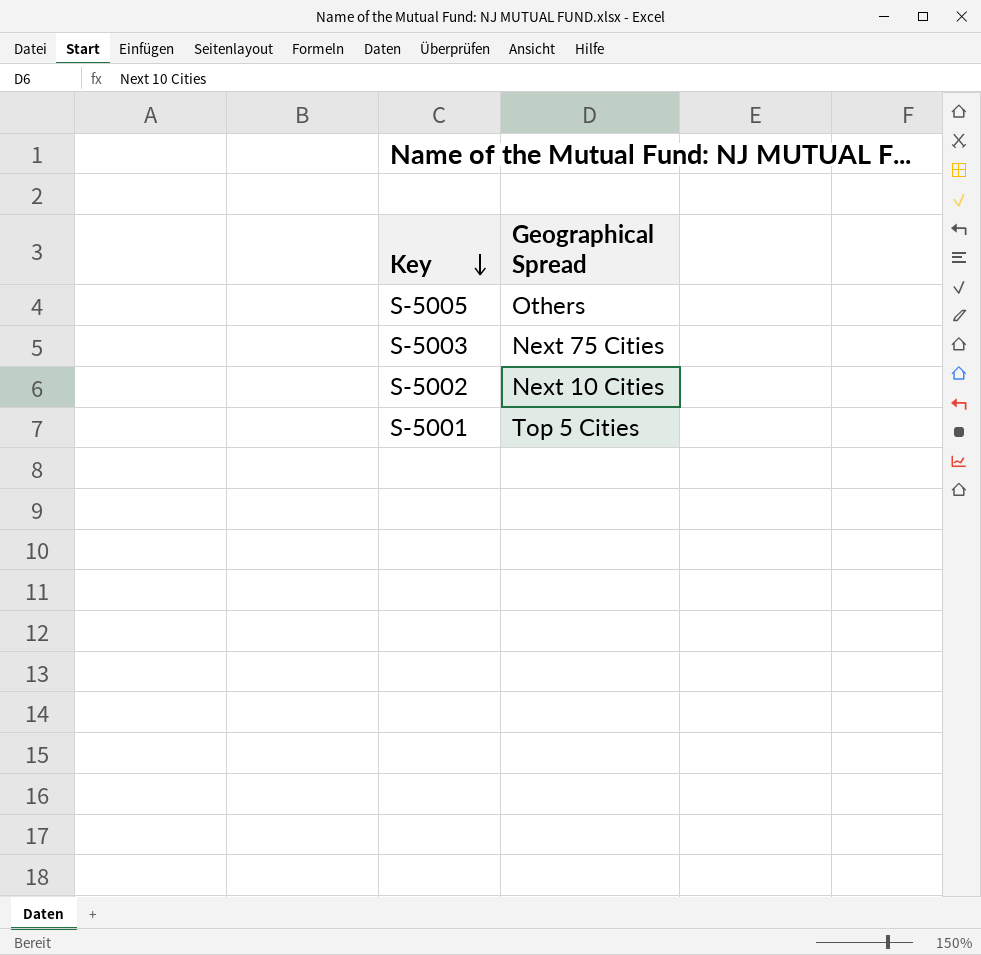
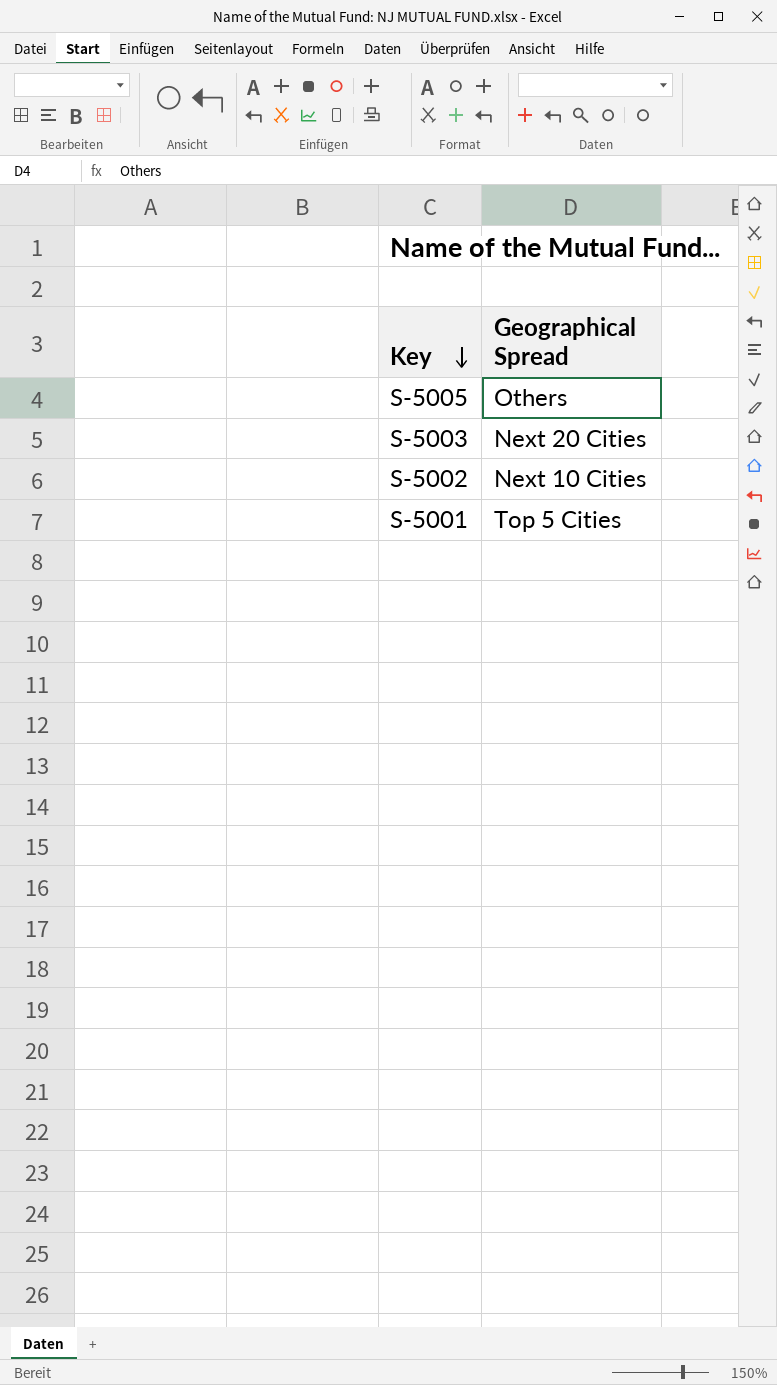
S-5003 | Geographical Spread: Next 75 Cities -> Next 20 Cities

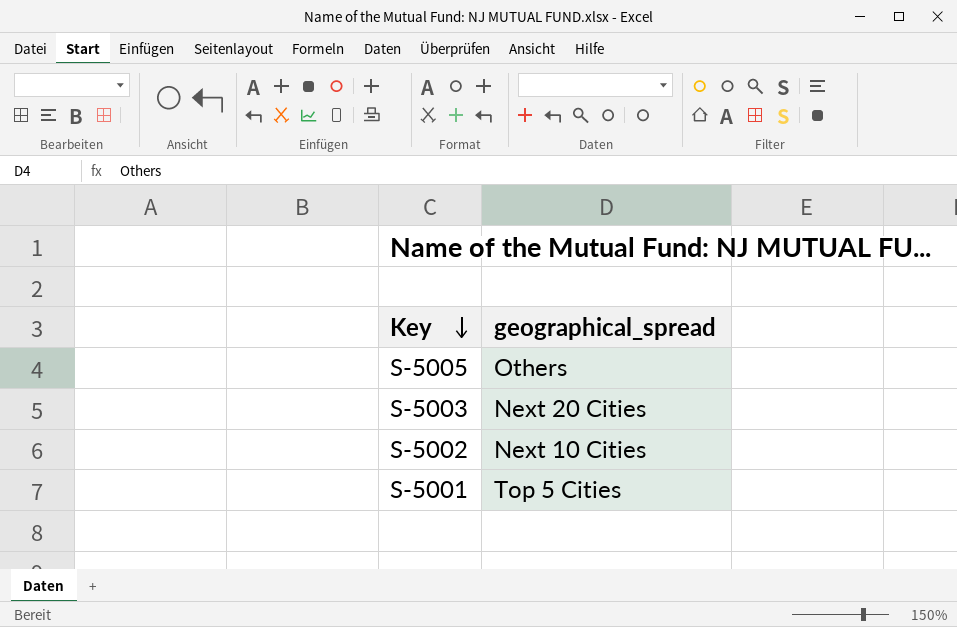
column name: Geographical Spread -> geographical_spread

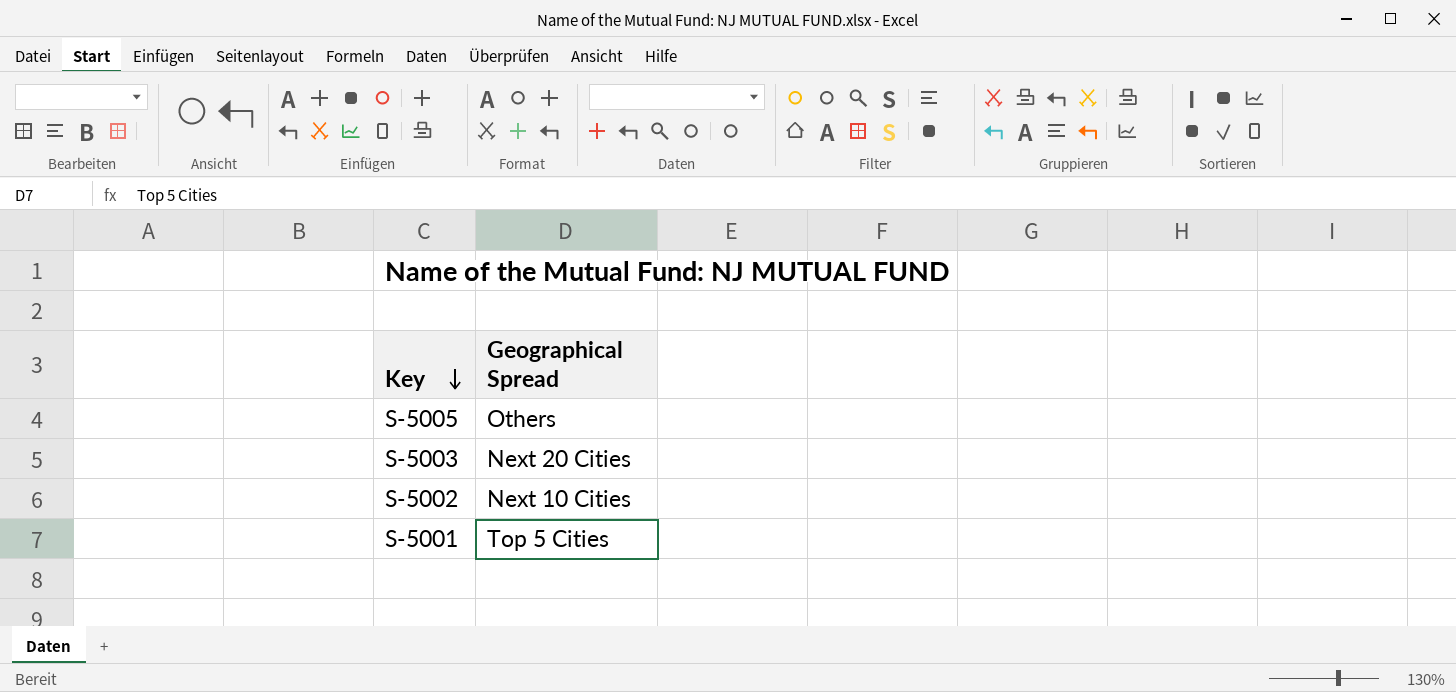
column name: geographical_spread -> Geographical Spread

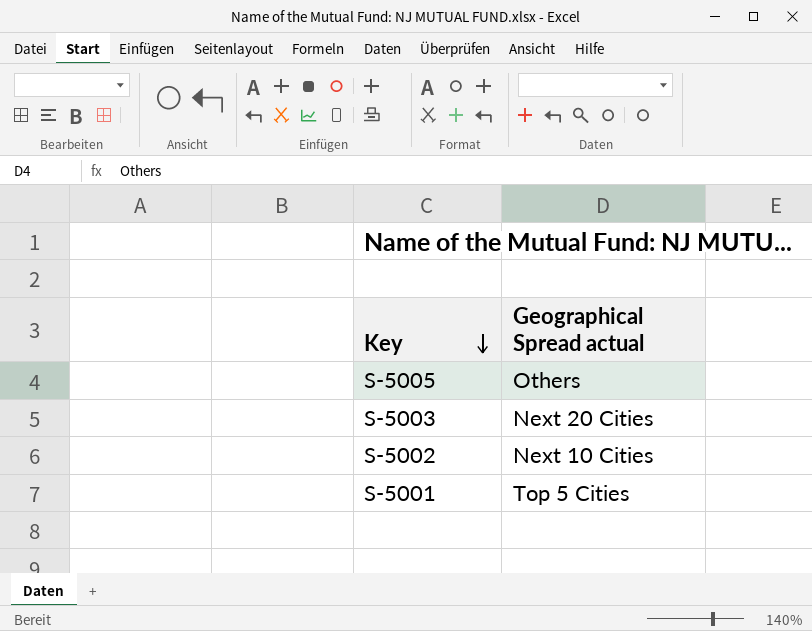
column name: Geographical Spread -> Geographical Spread actual

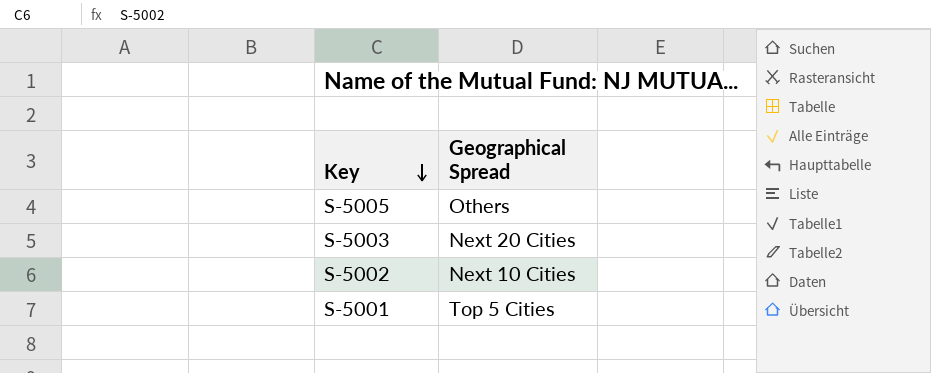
column name: Geographical Spread actual -> Geographical Spread

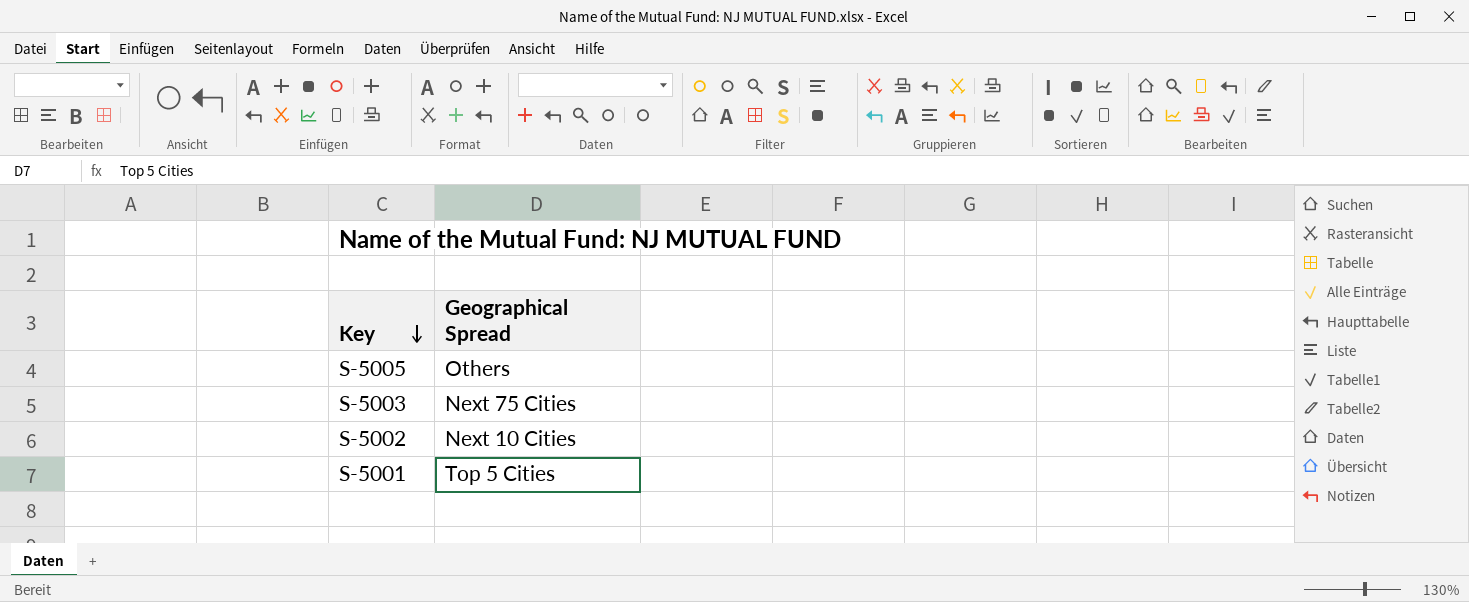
S-5003 | Geographical Spread: Next 20 Cities -> Next 75 Cities

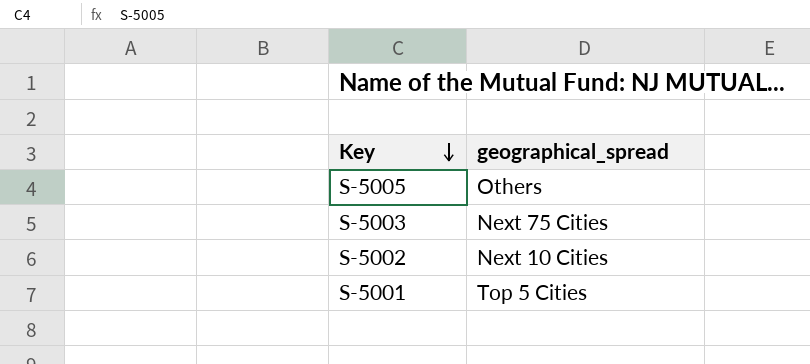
column name: Geographical Spread -> geographical_spread

